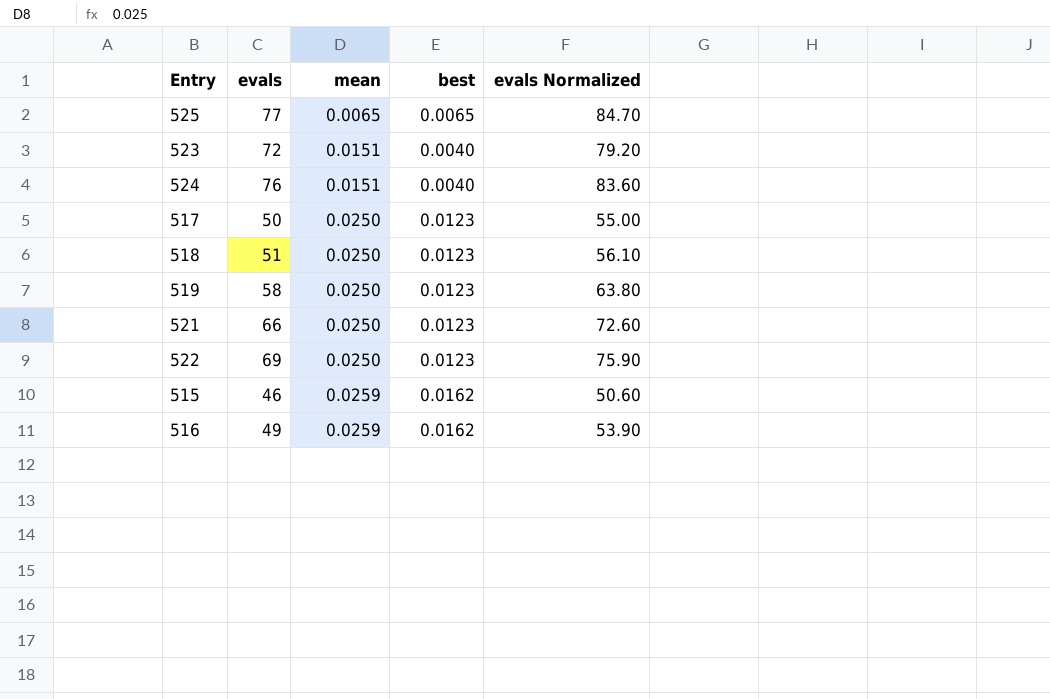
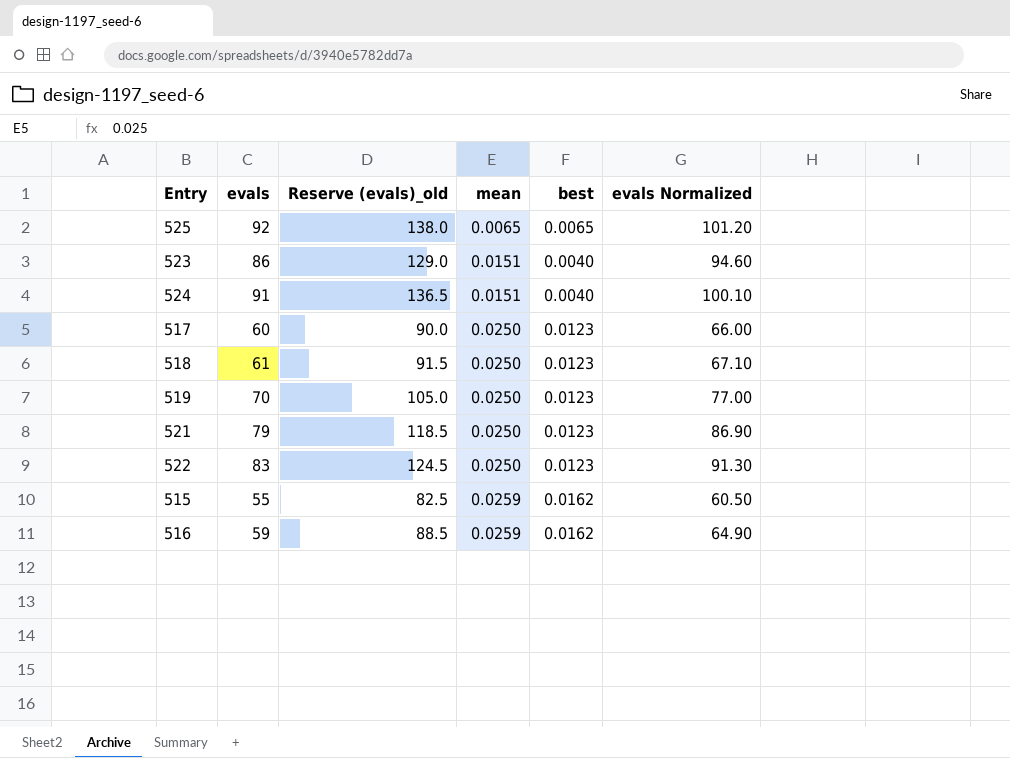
column Reserve (evals)_old | formula: none -> [evals] * 1.5
525 | evals: 77 -> 92
525 | evals Normalized: 84.70 -> 101.20
523 | evals: 72 -> 86
523 | evals Normalized: 79.20 -> 94.60
524 | evals: 76 -> 91
524 | evals Normalized: 83.60 -> 100.10
517 | evals: 50 -> 60
517 | evals Normalized: 55.00 -> 66.00
518 | evals: 51 -> 61
518 | evals Normalized: 56.10 -> 67.10
519 | evals: 58 -> 70
519 | evals Normalized: 63.80 -> 77.00
521 | evals: 66 -> 79
521 | evals Normalized: 72.60 -> 86.90
522 | evals: 69 -> 83
522 | evals Normalized: 75.90 -> 91.30
515 | evals: 46 -> 55
515 | evals Normalized: 50.60 -> 60.50
516 | evals: 49 -> 59
516 | evals Normalized: 53.90 -> 64.90

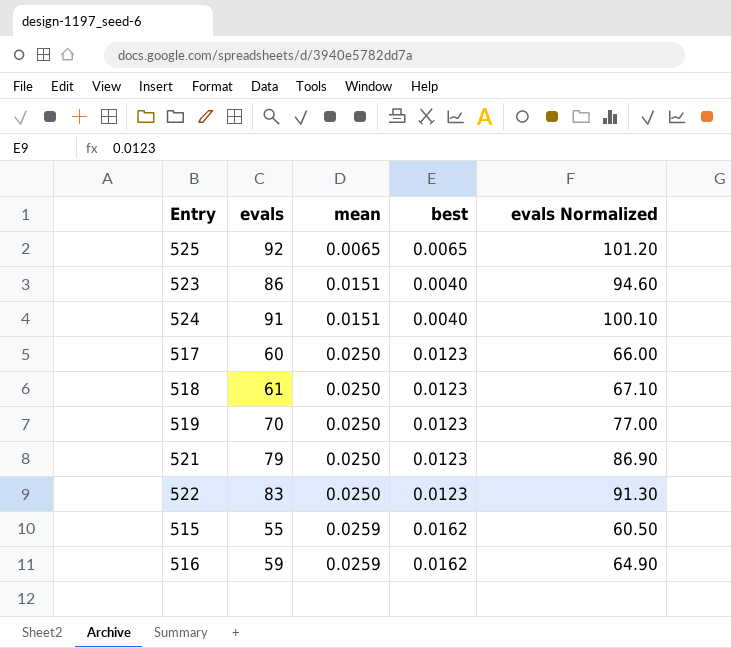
column Reserve (evals)_old | formula: [evals] * 1.5 -> none

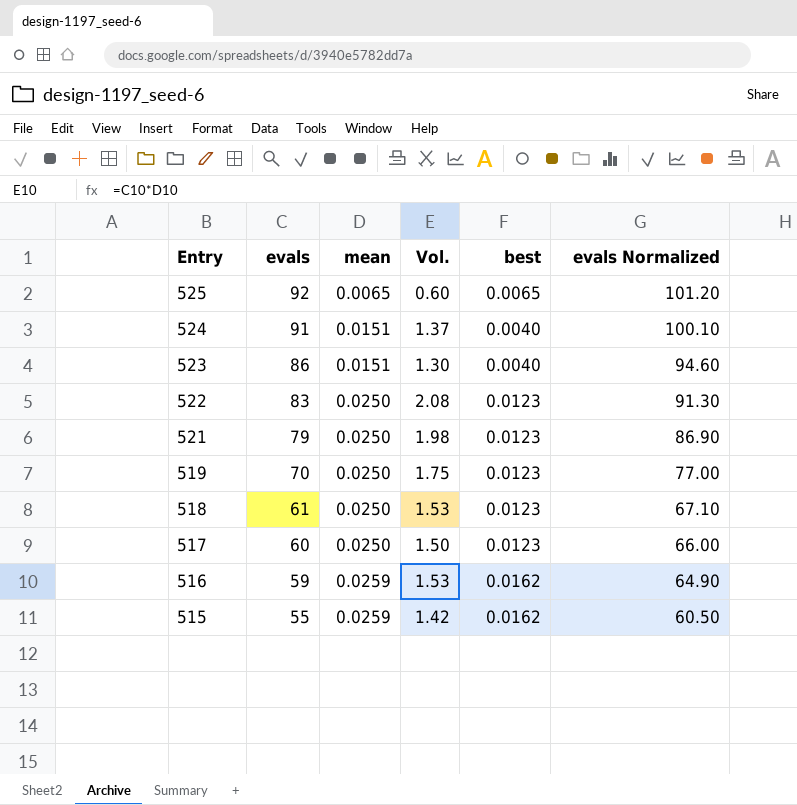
row order: mean ascending -> Entry descending
column Vol. | formula: none -> [evals] * [mean]

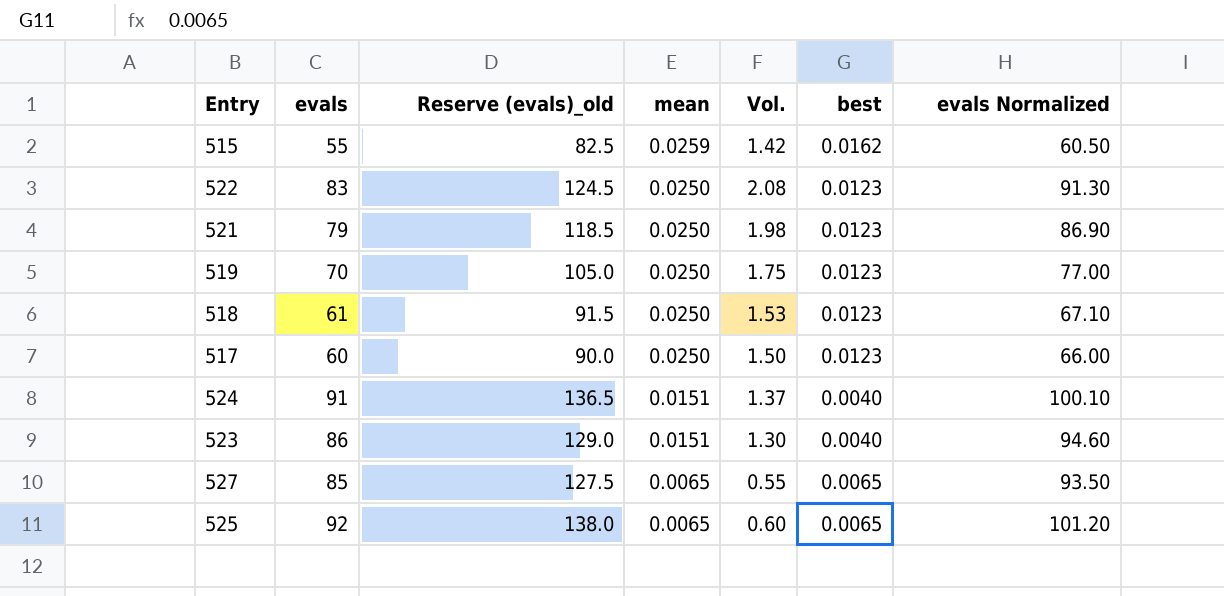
row order: Entry descending -> mean descending
column Reserve (evals)_old | formula: none -> [evals] * 1.5
row 516: 59 | 0.0259 | 1.53 | 0.0162 | 64.90 -> none
row 527: none -> 85 | 127.5 | 0.0065 | 0.55 | 0.0065 | 93.50

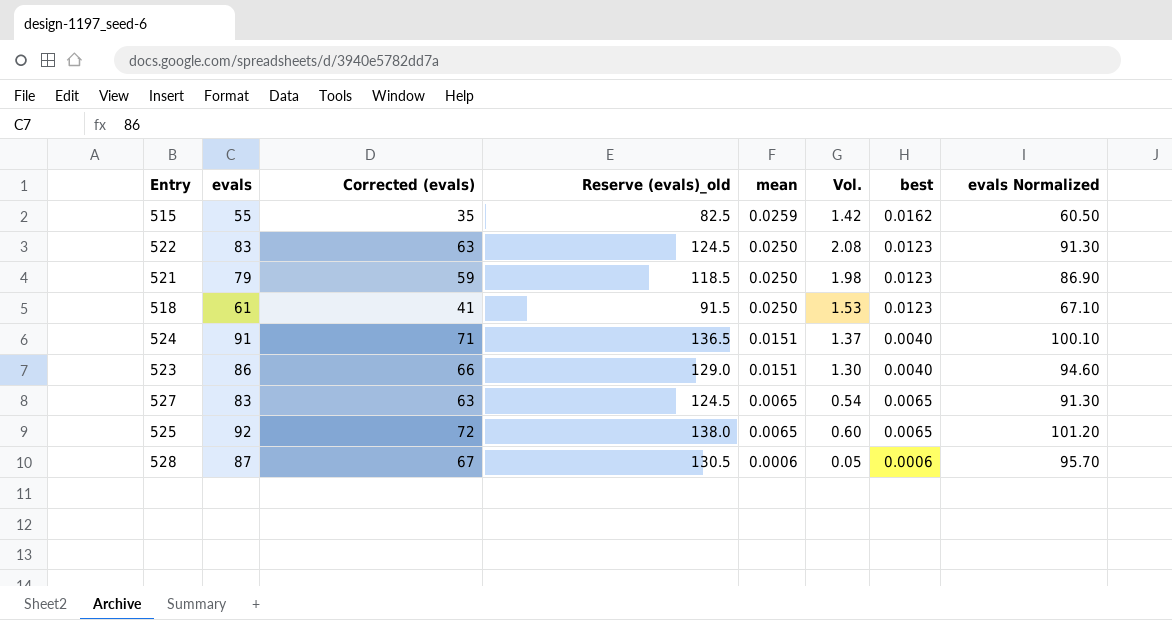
column Corrected (evals) | formula: none -> [evals] - 20
row 519: 70 | 105.0 | 0.0250 | 1.75 | 0.0123 | 77.00 -> none
row 517: 60 | 90.0 | 0.0250 | 1.50 | 0.0123 | 66.00 -> none
527 | evals: 85 -> 83
527 | Reserve (evals)_old: 127.5 -> 124.5
527 | Vol.: 0.55 -> 0.54
527 | evals Normalized: 93.50 -> 91.30
row 528: none -> 87 | 67 | 130.5 | 0.0006 | 0.05 | 0.0006 | 95.70

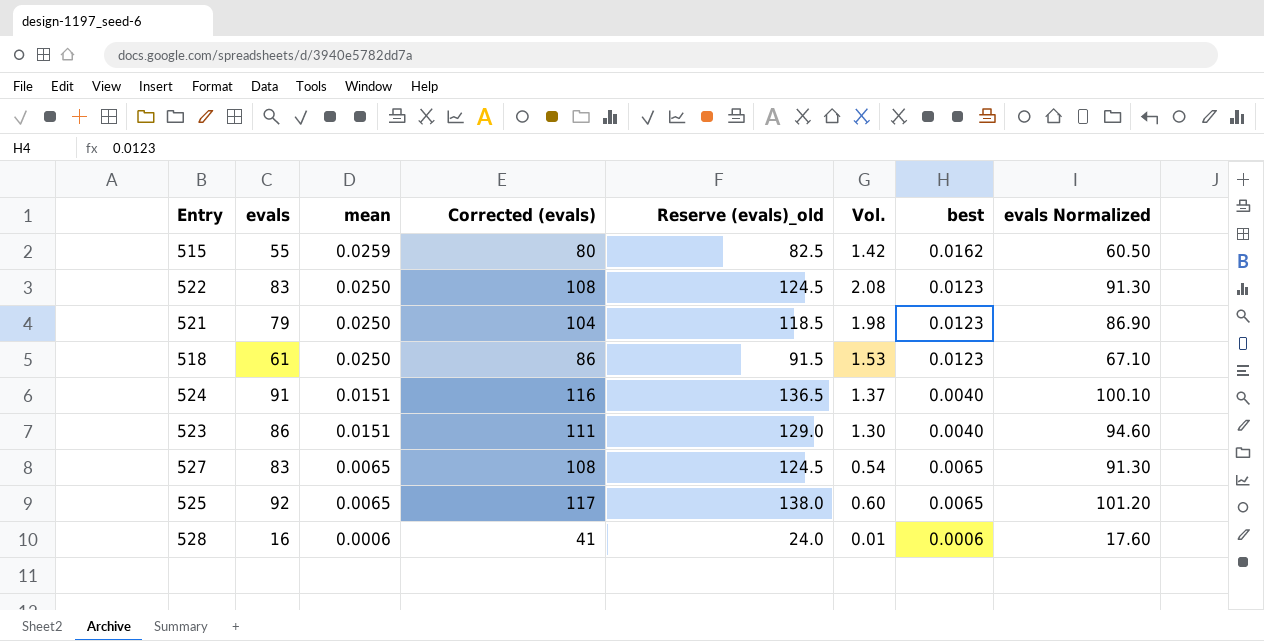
column mean | position: 5 -> 3
column Corrected (evals) | formula: [evals] - 20 -> [evals] + 25
528 | evals: 87 -> 16
528 | Reserve (evals)_old: 130.5 -> 24.0
528 | Vol.: 0.05 -> 0.01
528 | evals Normalized: 95.70 -> 17.60

